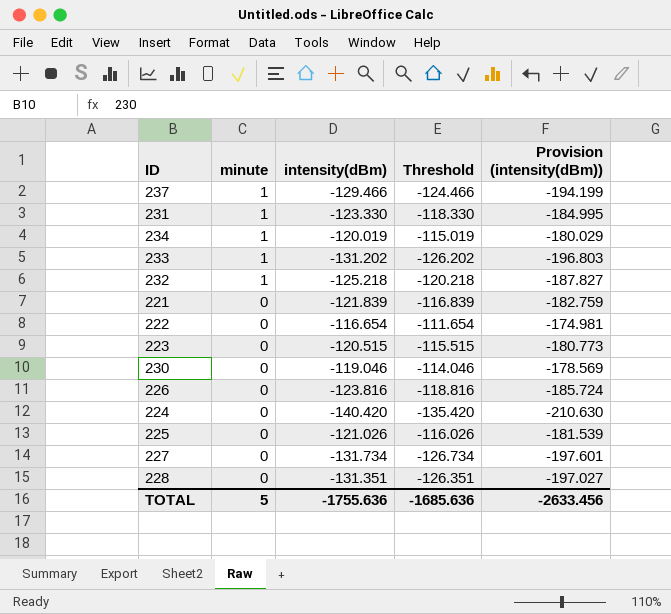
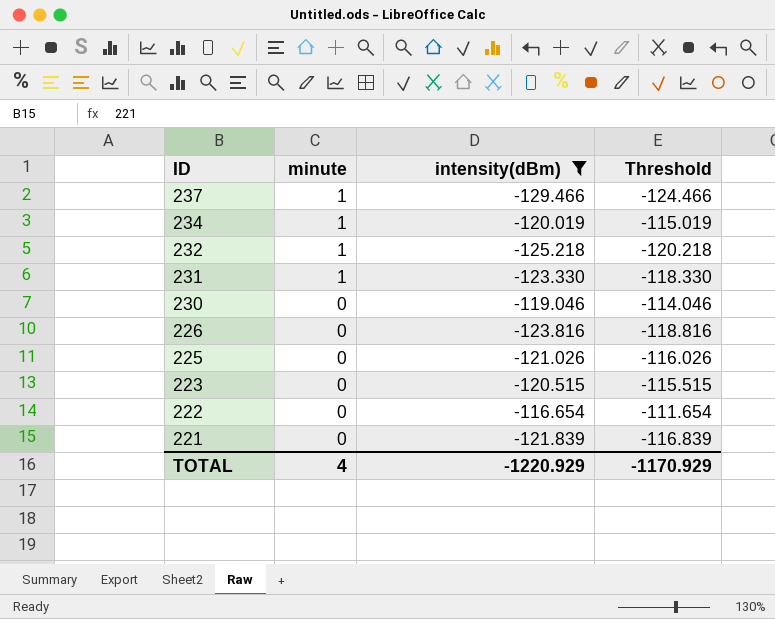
filter: none -> intensity(dBm) >= -129.466
row order: minute descending -> ID descending
column Provision (intensity(dBm)) | formula: [intensity(dBm)] * 1.5 -> none
TOTAL | minute: 5 -> 4
TOTAL | intensity(dBm): -1755.636 -> -1220.929
TOTAL | Threshold: -1685.636 -> -1170.929

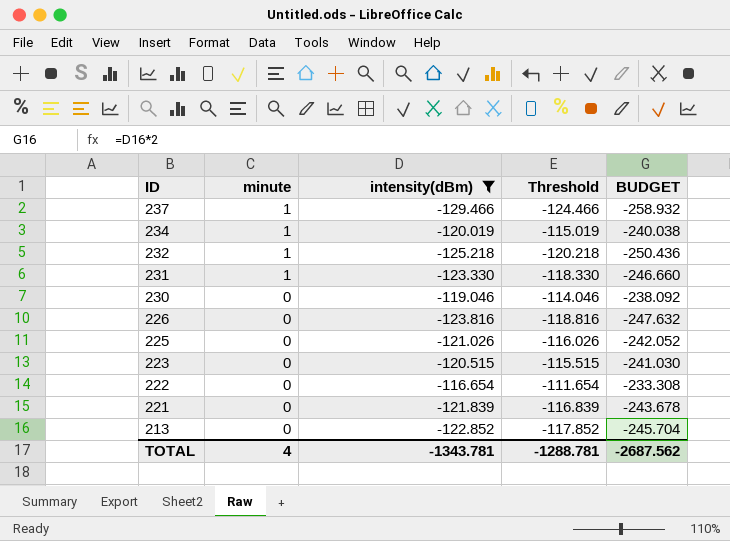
column BUDGET | formula: none -> [intensity(dBm)] * 2
row 213: none -> 0 | -122.852 | -117.852 | -245.704
TOTAL | intensity(dBm): -1220.929 -> -1343.781
TOTAL | Threshold: -1170.929 -> -1288.781

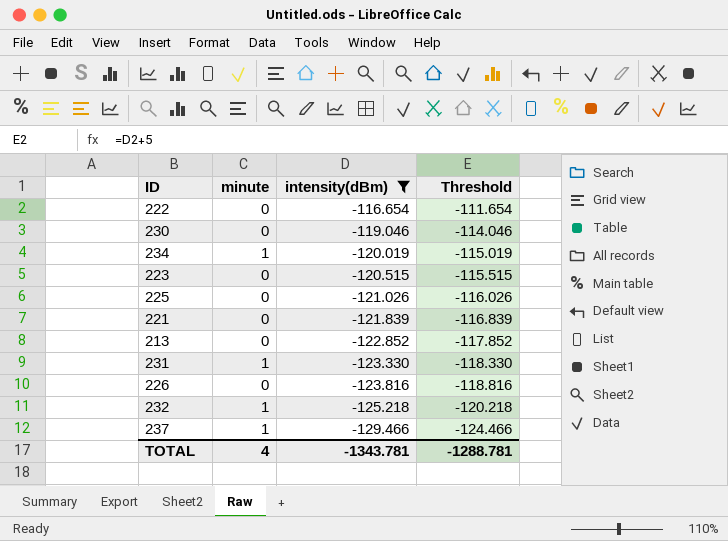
row order: ID descending -> intensity(dBm) descending
column BUDGET | formula: [intensity(dBm)] * 2 -> none

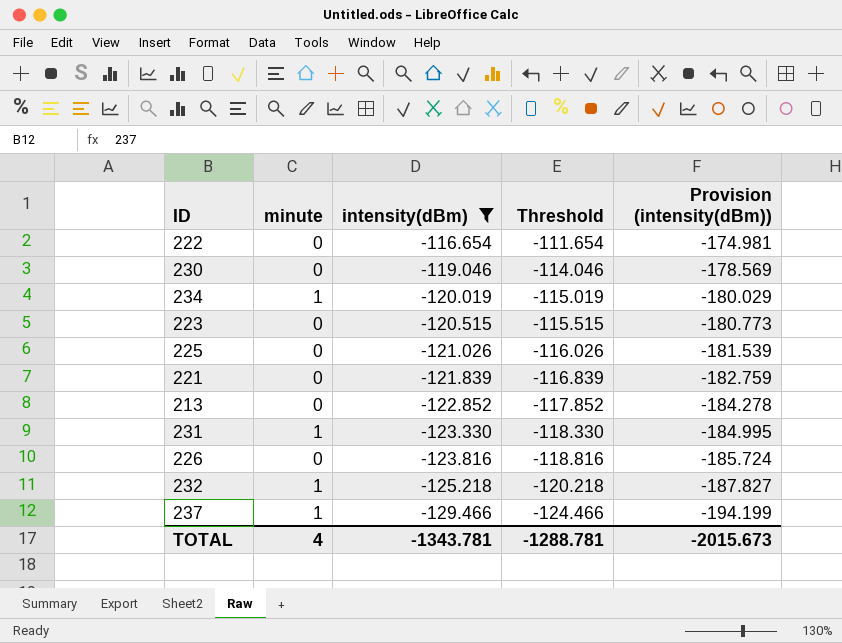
column Provision (intensity(dBm)) | formula: none -> [intensity(dBm)] * 1.5

